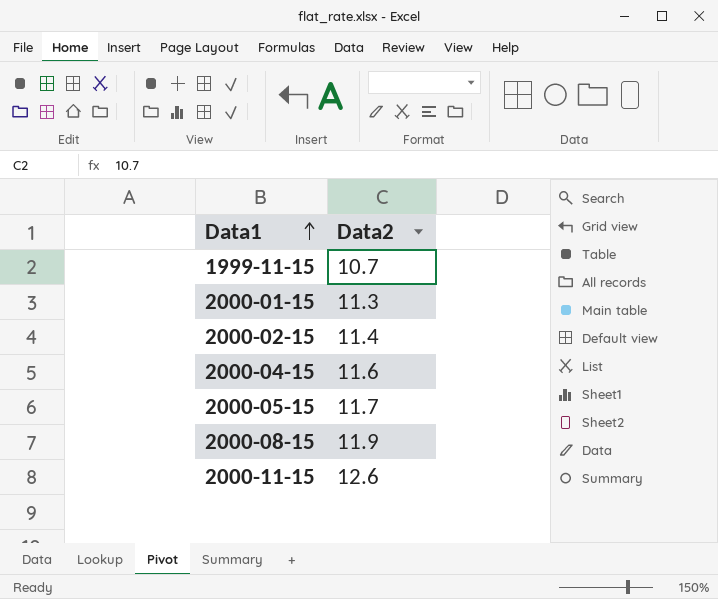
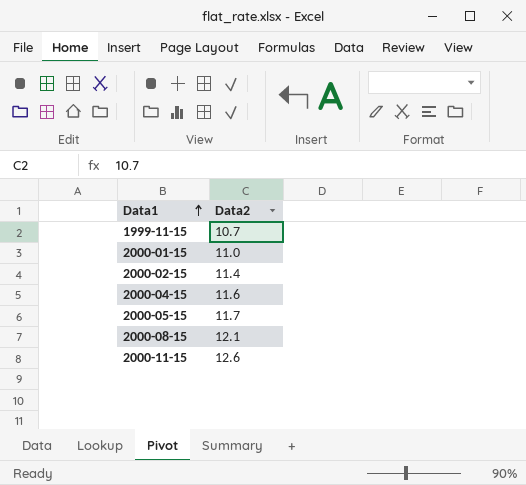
2000-01-15 | Data2: 11.3 -> 11.0
2000-08-15 | Data2: 11.9 -> 12.1

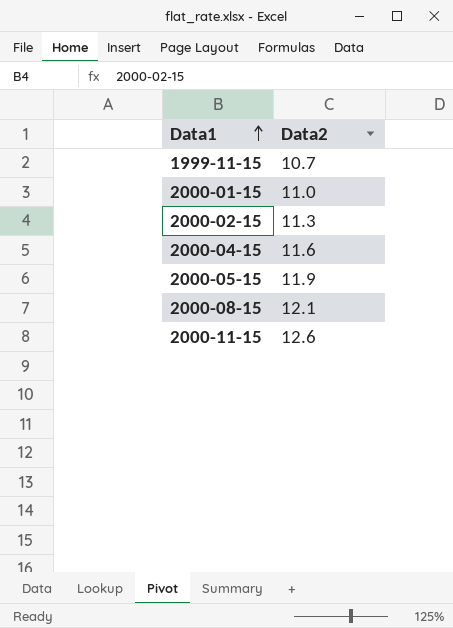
2000-02-15 | Data2: 11.4 -> 11.3
2000-05-15 | Data2: 11.7 -> 11.9

